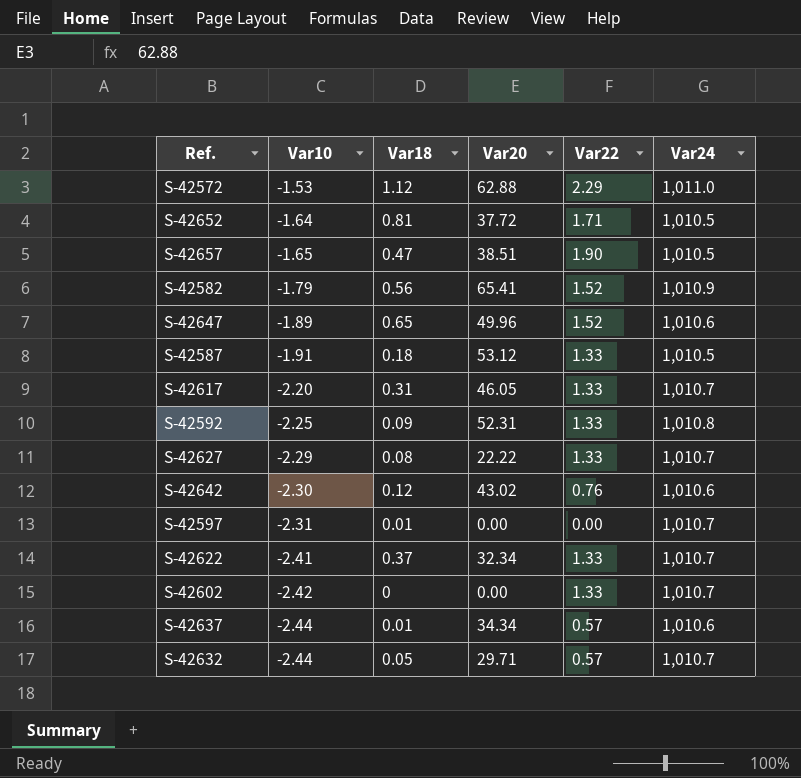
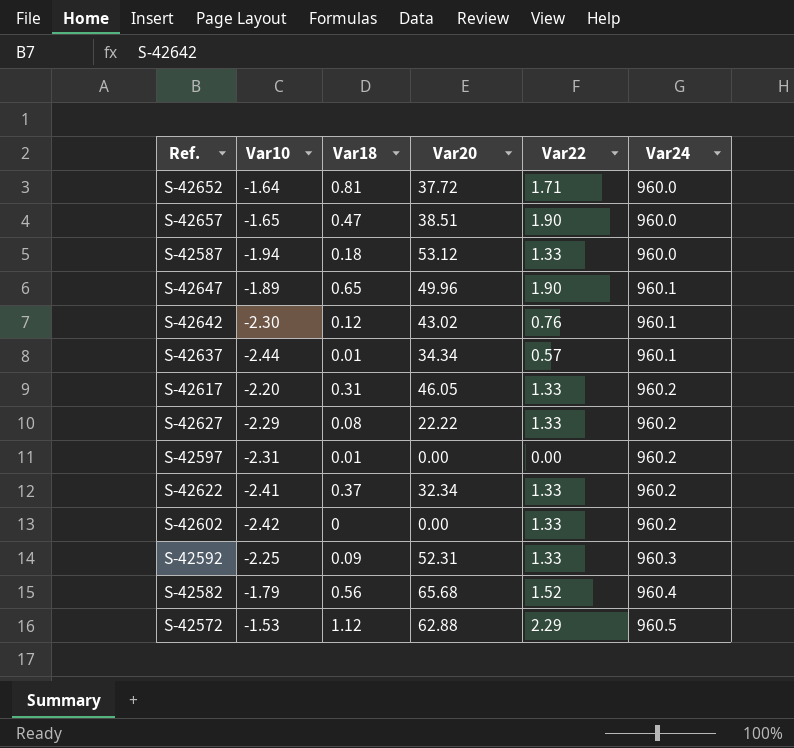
row order: Var10 descending -> Var24 ascending
row S-42632: -2.44 | 0.05 | 29.71 | 0.57 | 1,010.7 -> none
S-42652 | Var24: 1,010.5 -> 960.0
S-42657 | Var24: 1,010.5 -> 960.0
S-42587 | Var10: -1.91 -> -1.94
S-42587 | Var24: 1,010.5 -> 960.0
S-42647 | Var22: 1.52 -> 1.90
S-42647 | Var24: 1,010.6 -> 960.1
S-42642 | Var24: 1,010.6 -> 960.1
S-42637 | Var24: 1,010.6 -> 960.1
S-42617 | Var24: 1,010.7 -> 960.2
S-42627 | Var24: 1,010.7 -> 960.2
S-42597 | Var24: 1,010.7 -> 960.2
S-42622 | Var24: 1,010.7 -> 960.2
S-42602 | Var24: 1,010.7 -> 960.2
S-42592 | Var24: 1,010.8 -> 960.3
S-42582 | Var20: 65.41 -> 65.68
S-42582 | Var24: 1,010.9 -> 960.4
S-42572 | Var24: 1,011.0 -> 960.5

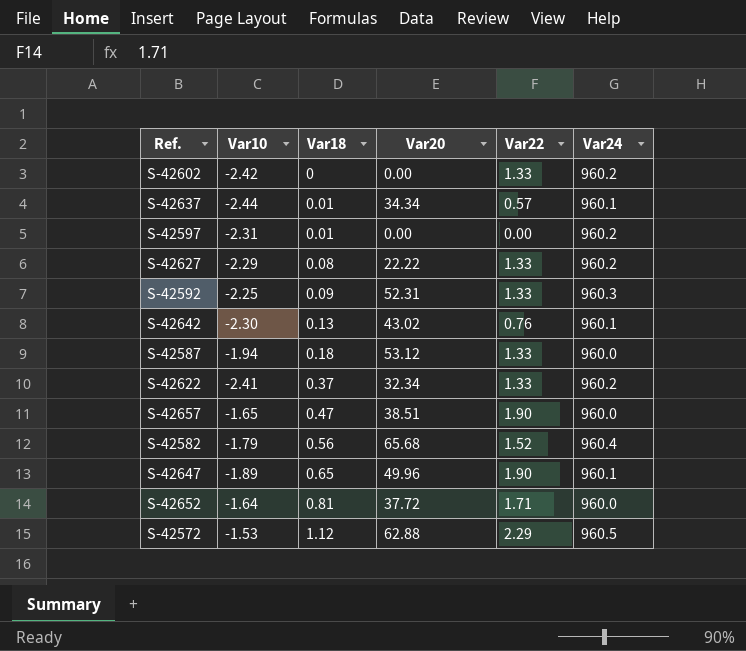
row order: Var24 ascending -> Var18 ascending
row S-42617: -2.20 | 0.31 | 46.05 | 1.33 | 960.2 -> none
S-42642 | Var18: 0.12 -> 0.13

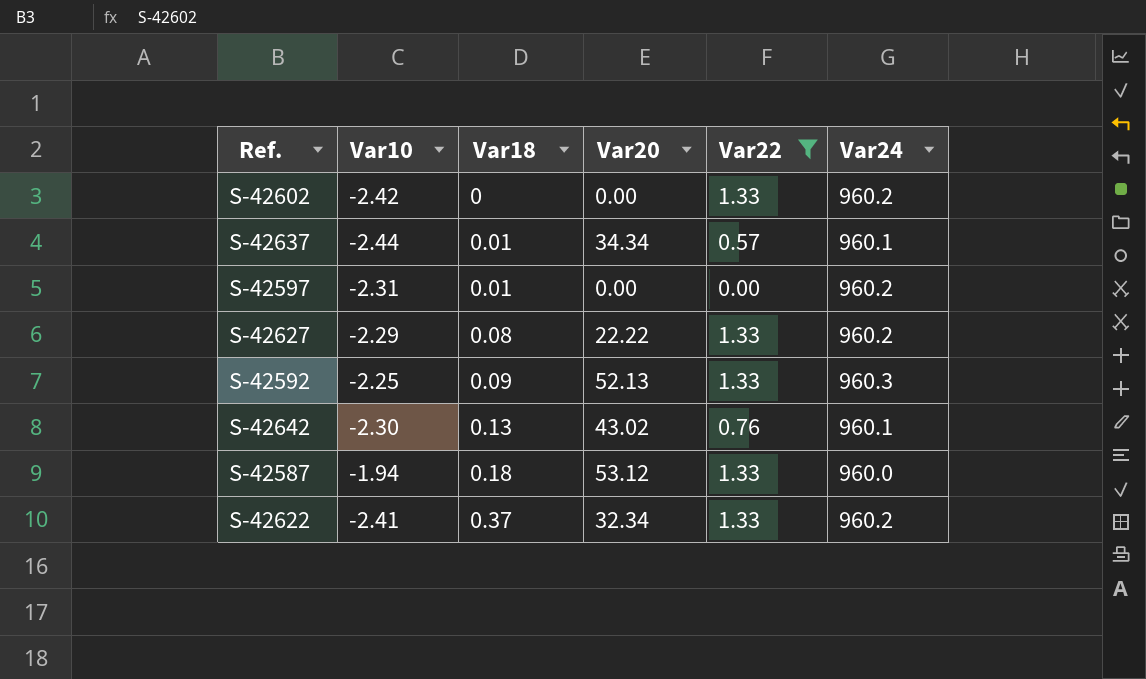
filter: none -> Var22 <= 1.33
S-42592 | Var20: 52.31 -> 52.13

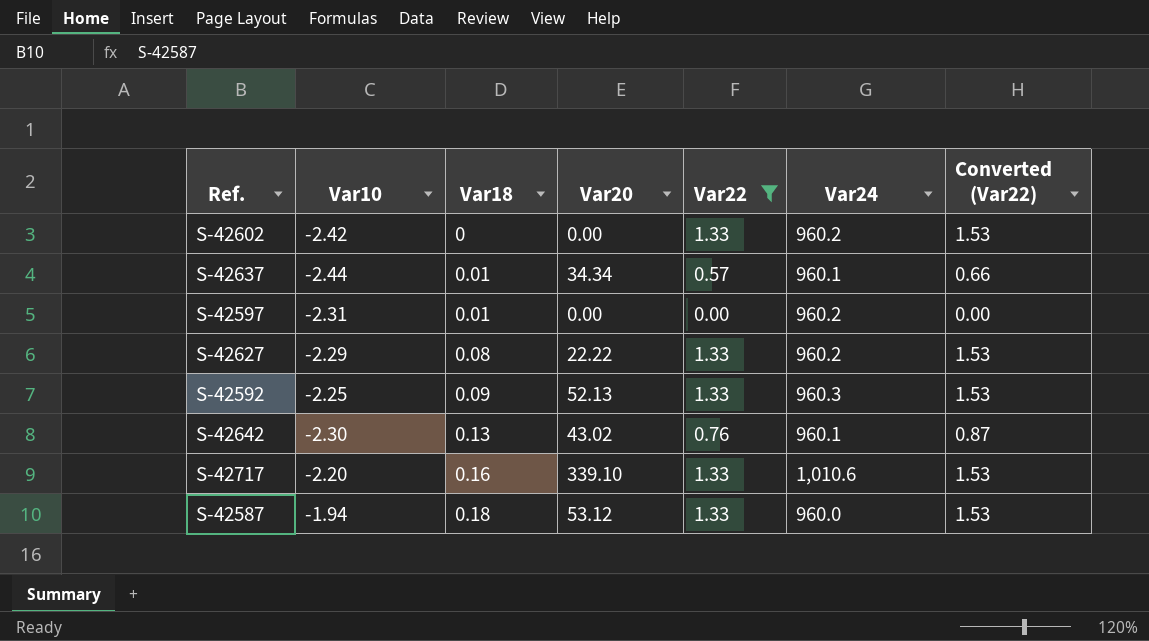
column Converted (Var22) | formula: none -> [Var22] * 1.15
row S-42622: -2.41 | 0.37 | 32.34 | 1.33 | 960.2 -> none
row S-42717: none -> -2.20 | 0.16 | 339.10 | 1.33 | 1,010.6 | 1.53

